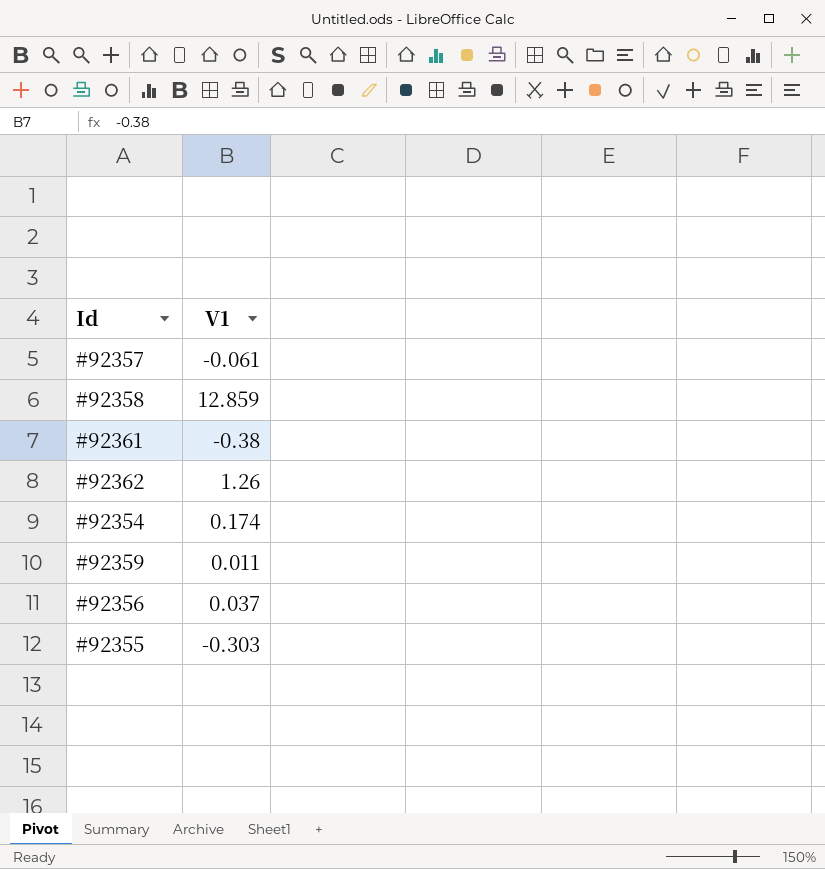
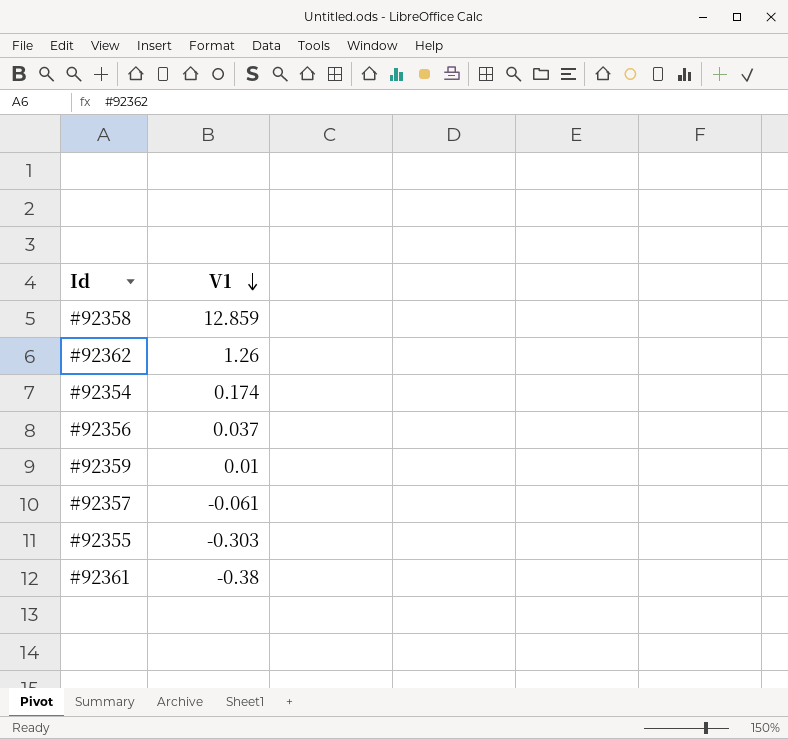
row order: none -> V1 descending
#92359 | V1: 0.011 -> 0.01

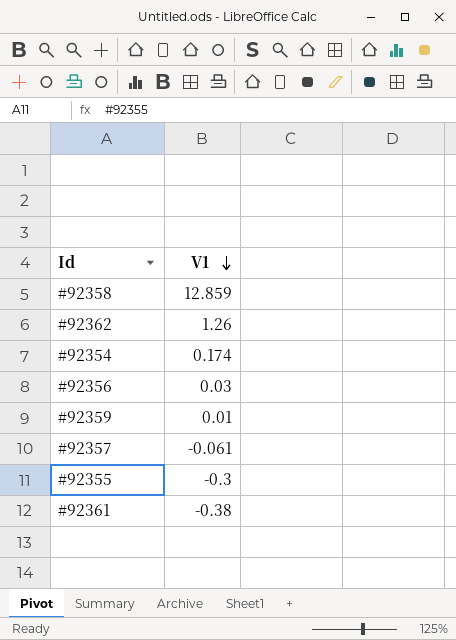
#92356 | V1: 0.037 -> 0.03
#92355 | V1: -0.303 -> -0.3

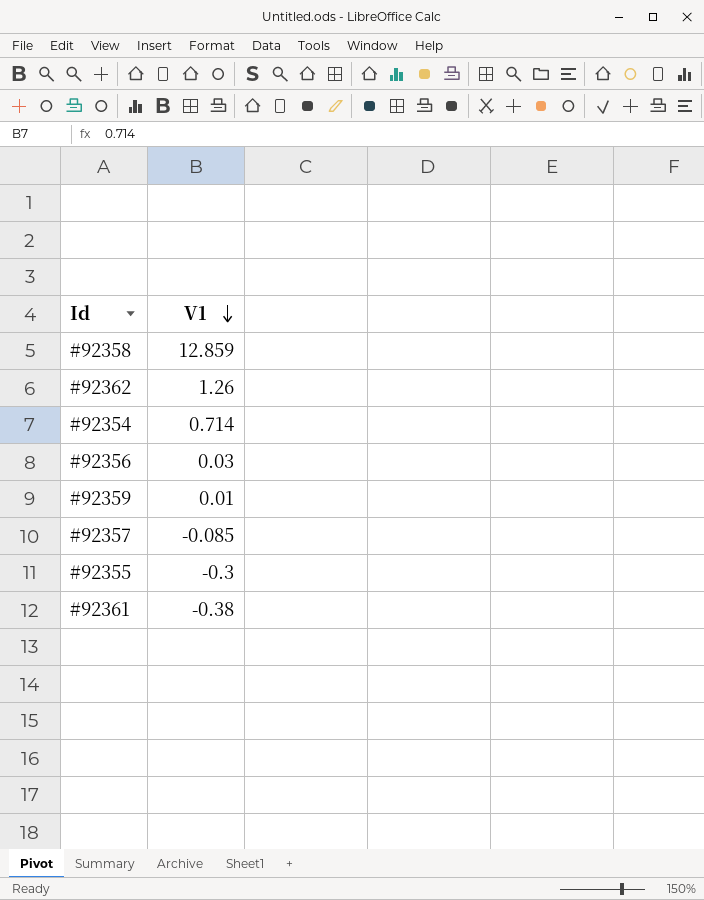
#92354 | V1: 0.174 -> 0.714
#92357 | V1: -0.061 -> -0.085

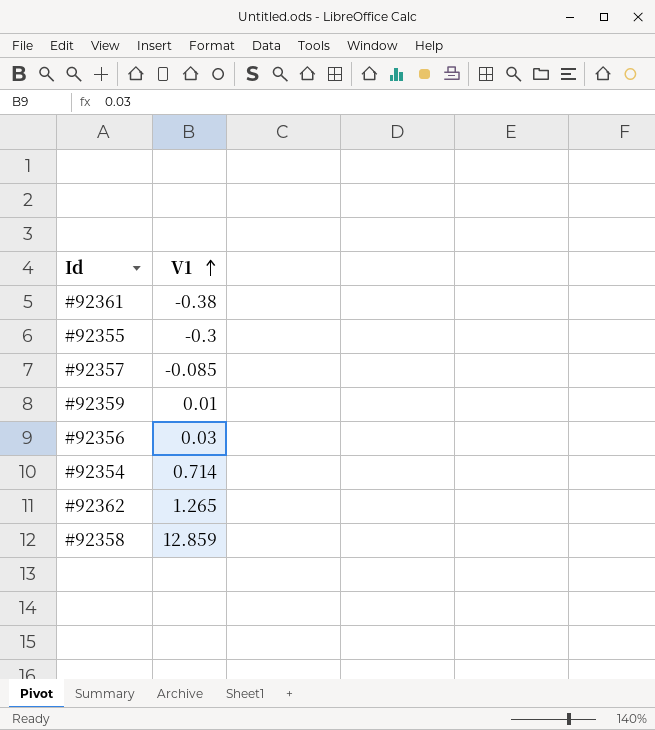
row order: V1 descending -> V1 ascending
#92362 | V1: 1.26 -> 1.265

